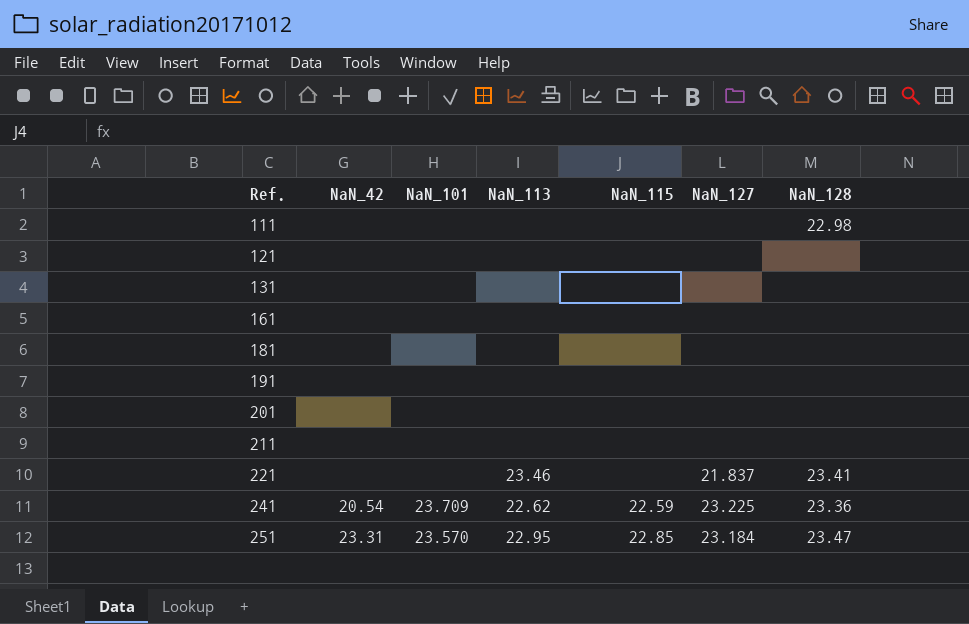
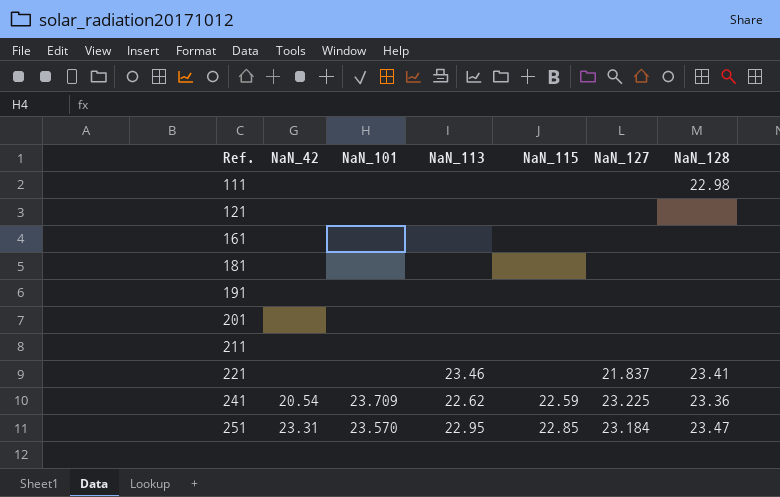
row 131: none | none | none | none | none | none -> none

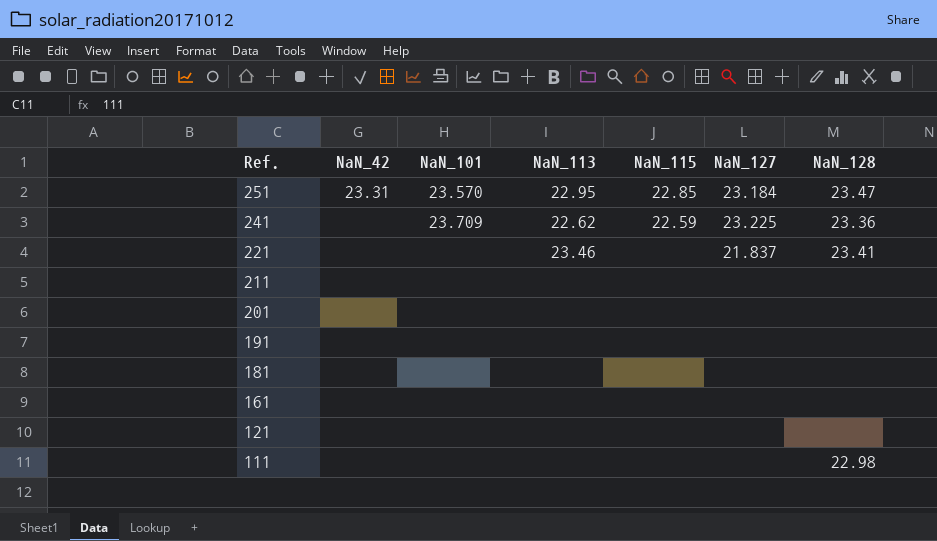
row order: Ref. ascending -> Ref. descending
241 | NaN_42: 20.54 -> none

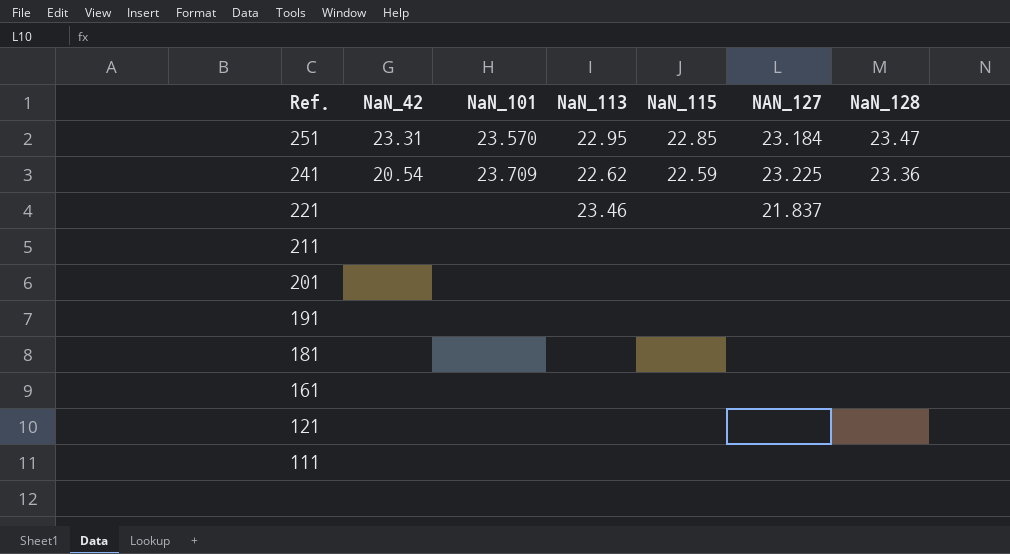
column name: NaN_127 -> NAN_127
241 | NaN_42: none -> 20.54
221 | NaN_128: 23.41 -> none
111 | NaN_128: 22.98 -> none

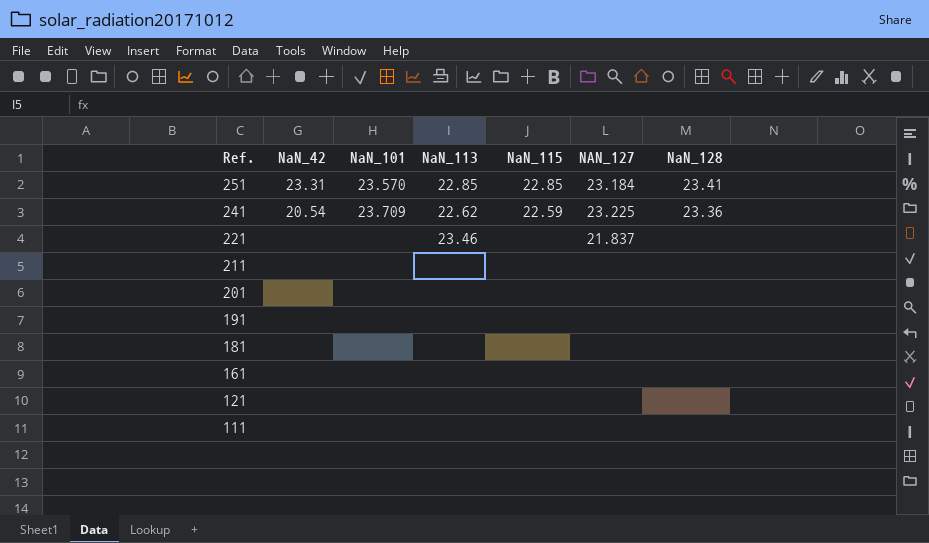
251 | NaN_113: 22.95 -> 22.85
251 | NaN_128: 23.47 -> 23.41

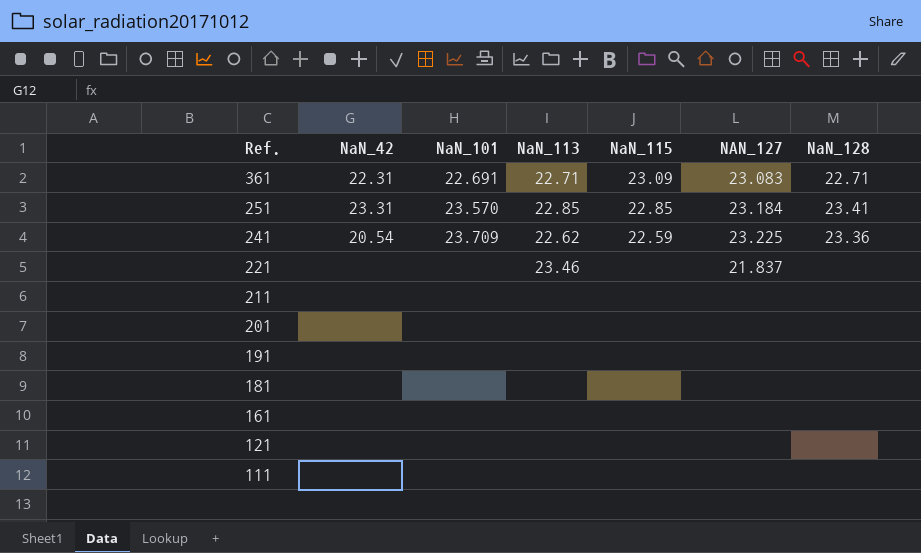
row 361: none -> 22.31 | 22.691 | 22.71 | 23.09 | 23.083 | 22.71

